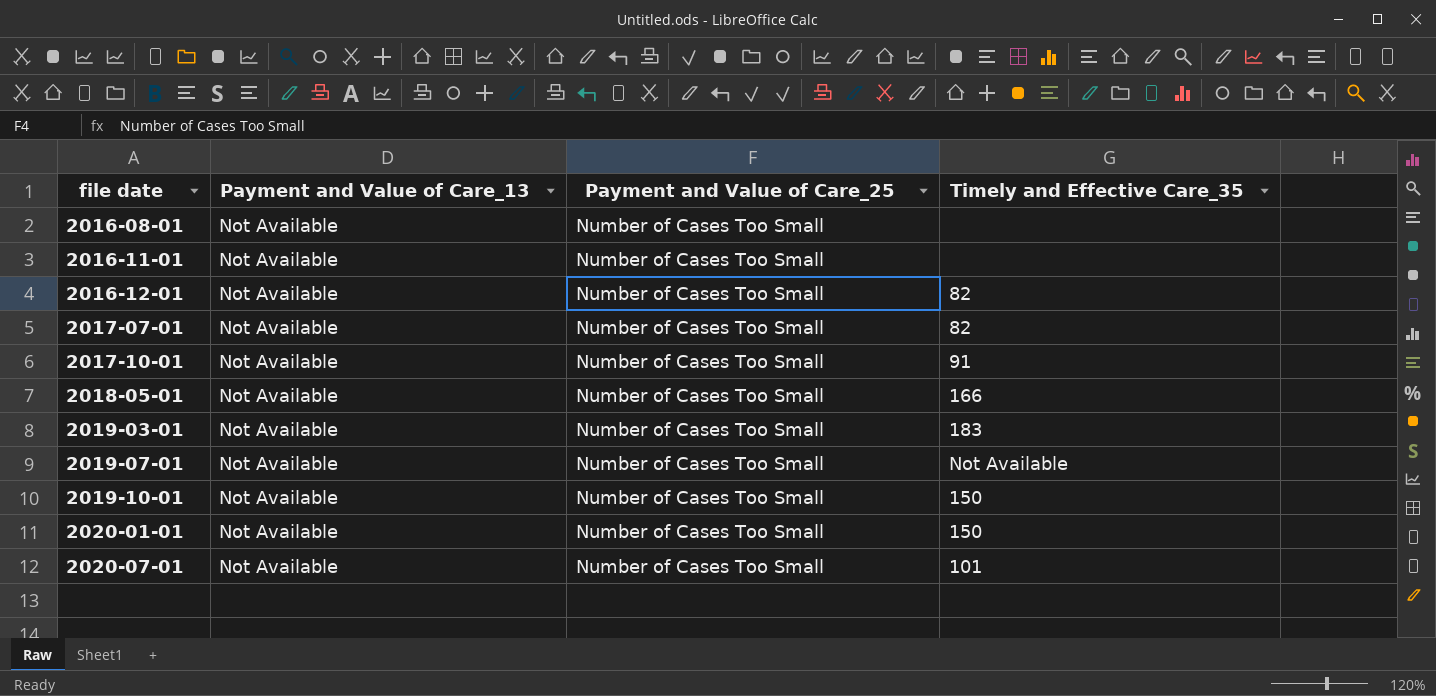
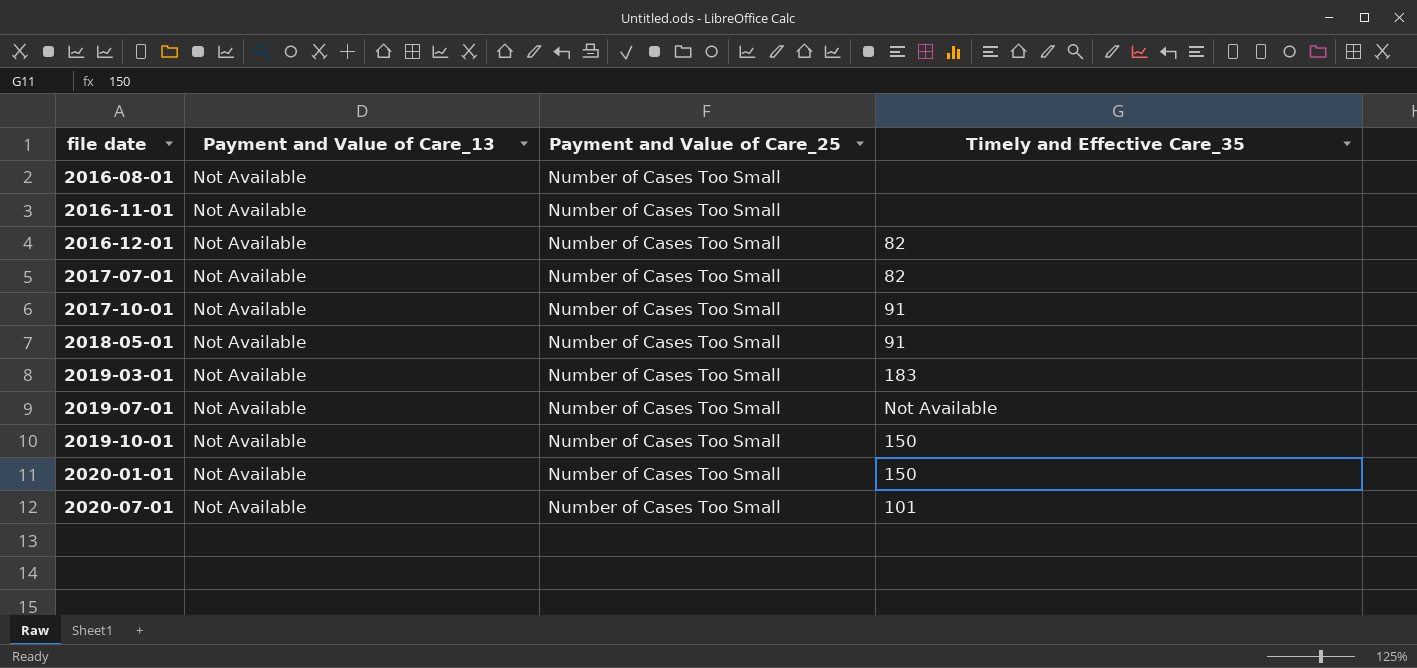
2018-05-01 | Timely and Effective Care_35: 166 -> 91

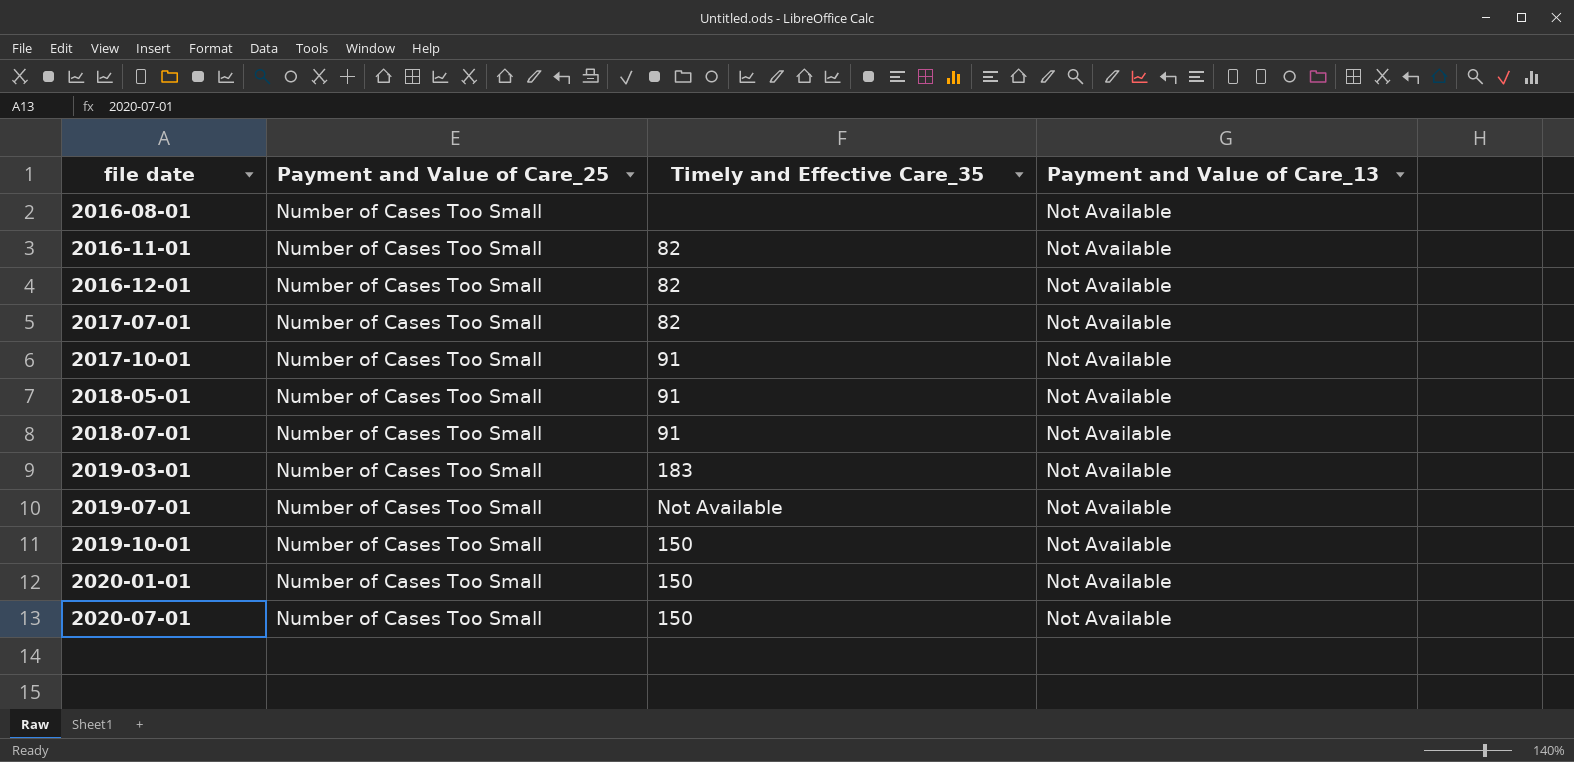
column Payment and Value of Care_13 | position: 2 -> 4
2016-11-01 | Timely and Effective Care_35: none -> 82
row 2018-07-01: none -> Number of Cases Too Small | 91 | Not Available
2020-07-01 | Timely and Effective Care_35: 101 -> 150

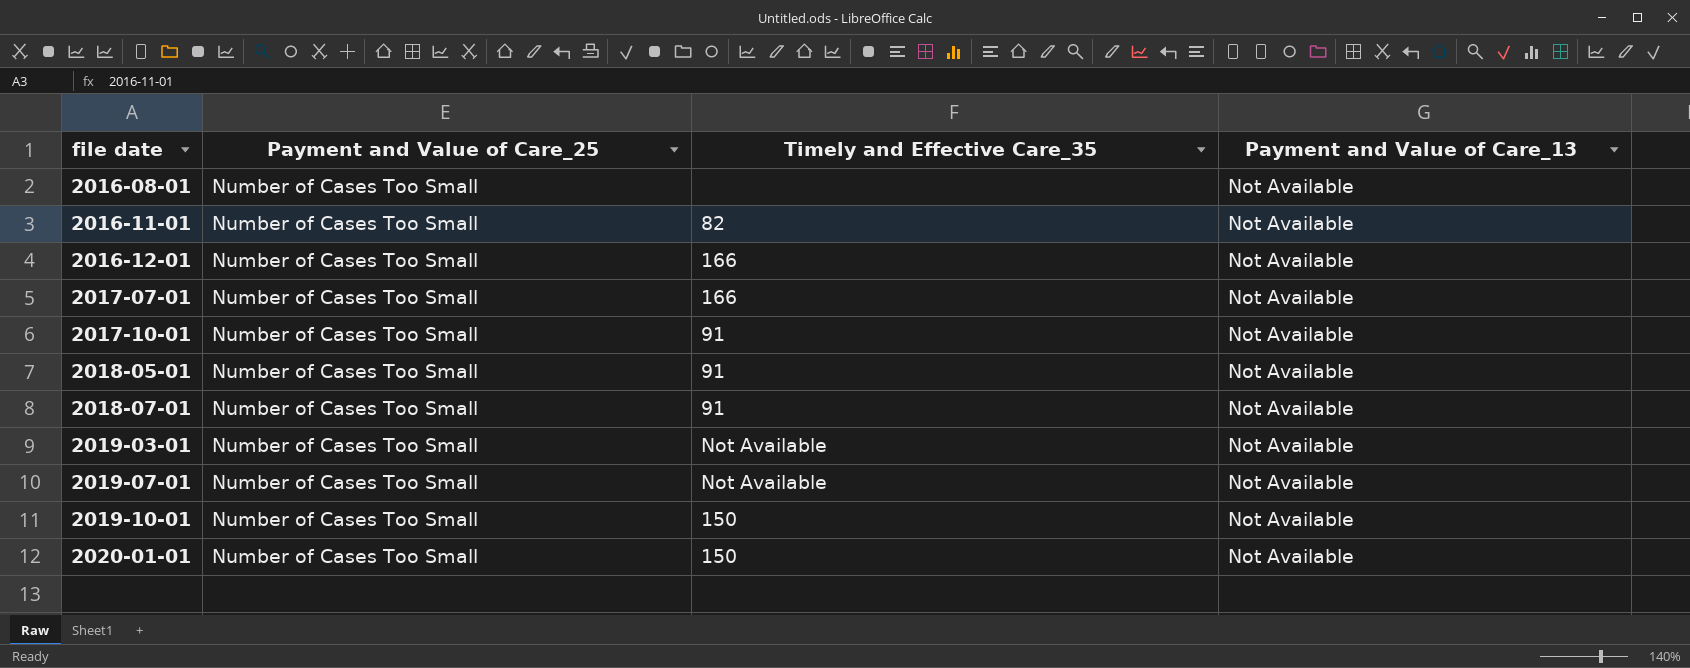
row 2020-07-01: Number of Cases Too Small | 150 | Not Available -> none
2016-12-01 | Timely and Effective Care_35: 82 -> 166
2017-07-01 | Timely and Effective Care_35: 82 -> 166
2019-03-01 | Timely and Effective Care_35: 183 -> Not Available

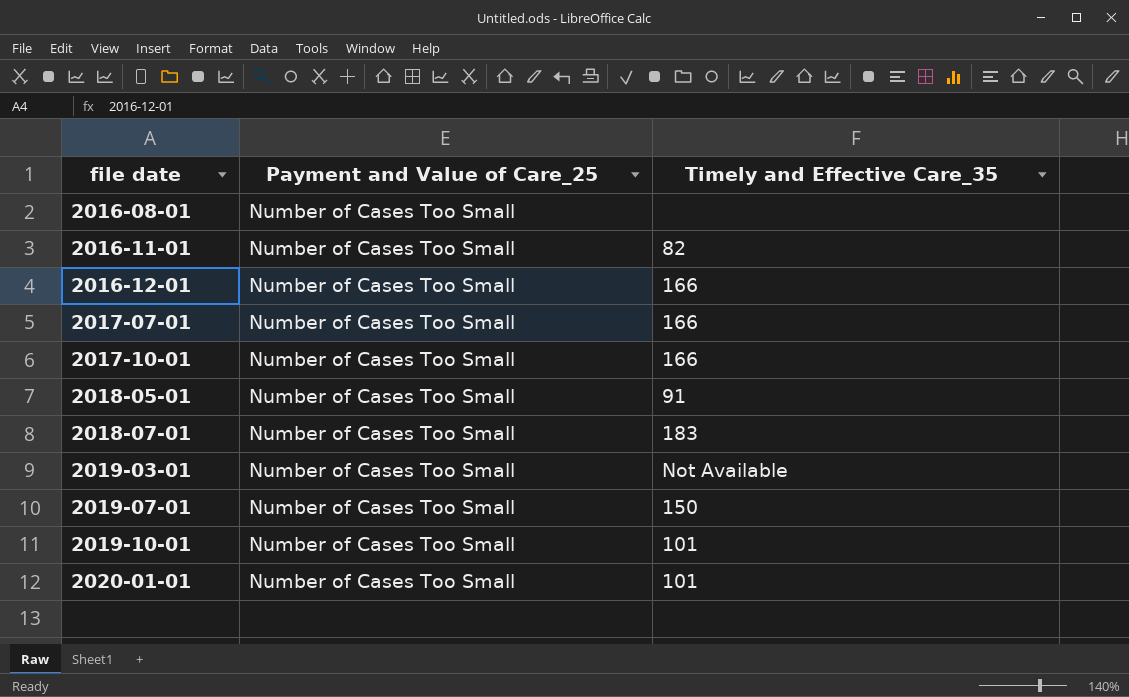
column Payment and Value of Care_13 | position: 4 -> none
2017-10-01 | Timely and Effective Care_35: 91 -> 166
2018-07-01 | Timely and Effective Care_35: 91 -> 183
2019-07-01 | Timely and Effective Care_35: Not Available -> 150
2019-10-01 | Timely and Effective Care_35: 150 -> 101
2020-01-01 | Timely and Effective Care_35: 150 -> 101

